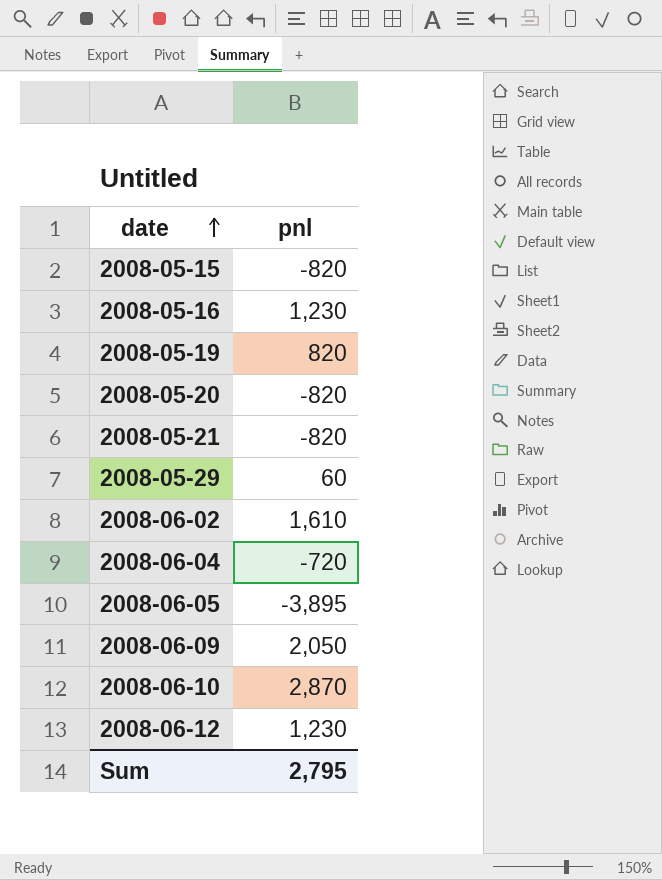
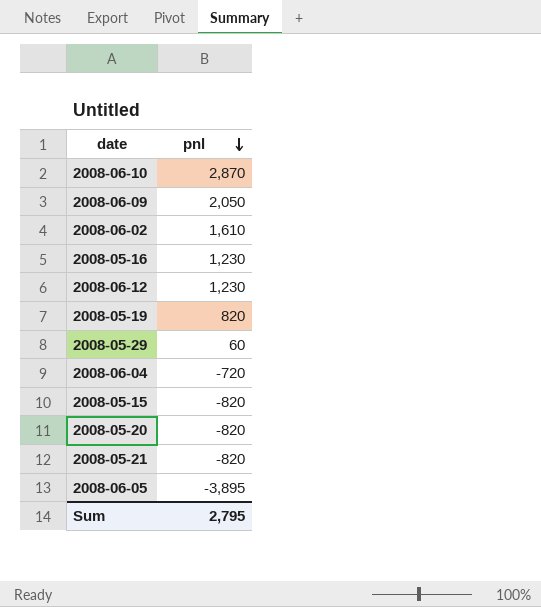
row order: date ascending -> pnl descending

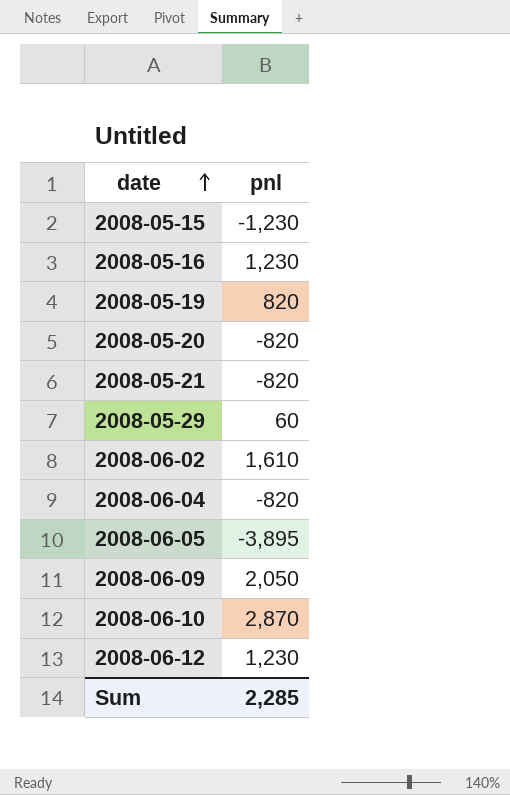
row order: pnl descending -> date ascending
2008-05-15 | pnl: -820 -> -1,230
2008-06-04 | pnl: -720 -> -820
Sum | pnl: 2,795 -> 2,285

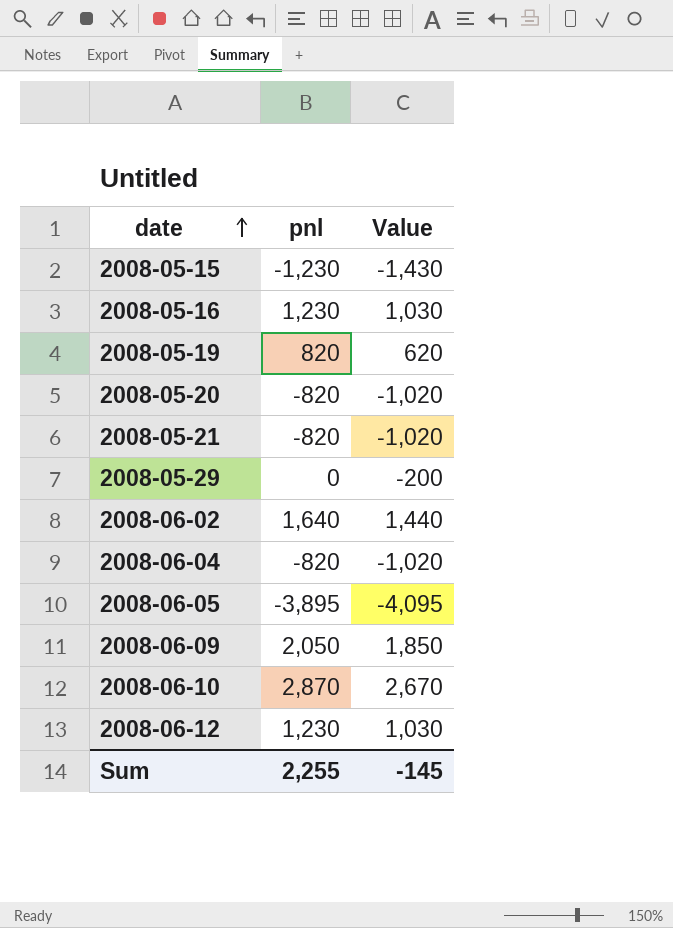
column Value | formula: none -> [pnl] - 200
2008-05-29 | pnl: 60 -> 0
2008-06-02 | pnl: 1,610 -> 1,640
Sum | pnl: 2,285 -> 2,255

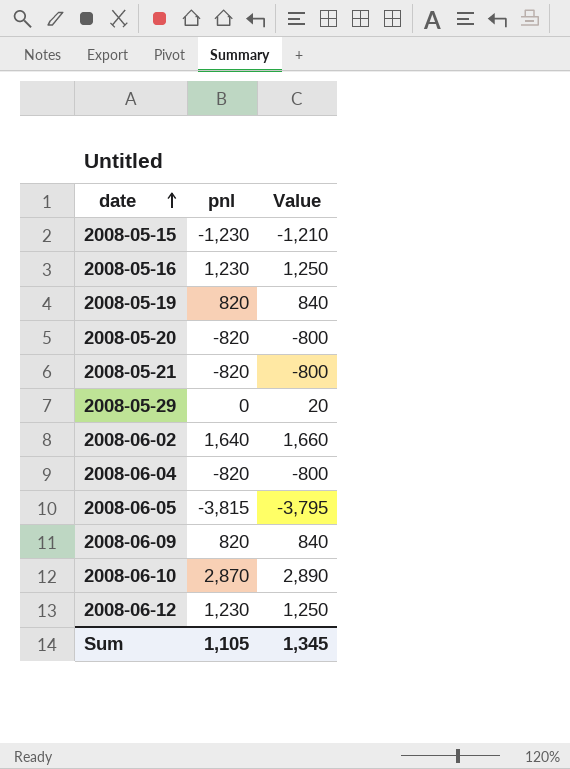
column Value | formula: [pnl] - 200 -> [pnl] + 20
2008-06-05 | pnl: -3,895 -> -3,815
2008-06-09 | pnl: 2,050 -> 820
Sum | pnl: 2,255 -> 1,105
Sum | Value: -145 -> 1,345

